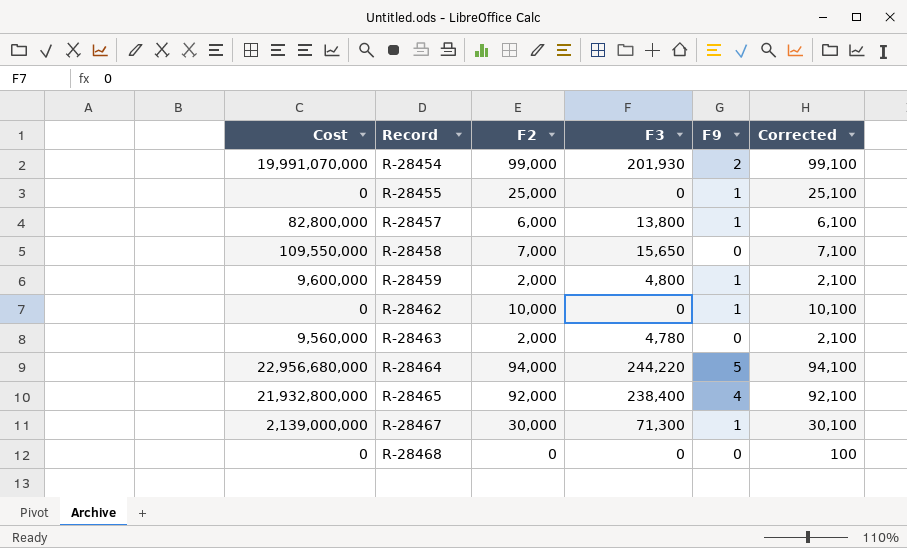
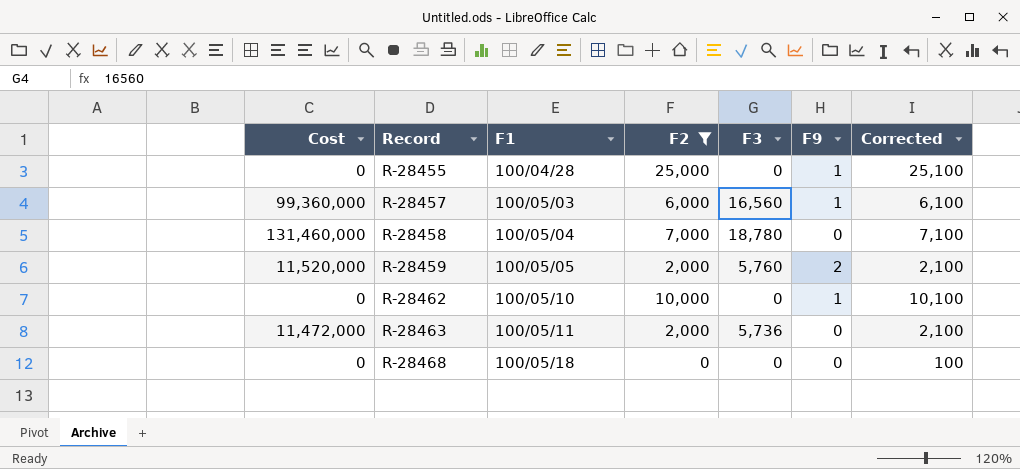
filter: none -> F2 <= 25,000
column F1 | position: none -> 3
R-28457 | Cost: 82,800,000 -> 99,360,000
R-28457 | F3: 13,800 -> 16,560
R-28458 | Cost: 109,550,000 -> 131,460,000
R-28458 | F3: 15,650 -> 18,780
R-28459 | Cost: 9,600,000 -> 11,520,000
R-28459 | F3: 4,800 -> 5,760
R-28459 | F9: 1 -> 2
R-28463 | Cost: 9,560,000 -> 11,472,000
R-28463 | F3: 4,780 -> 5,736

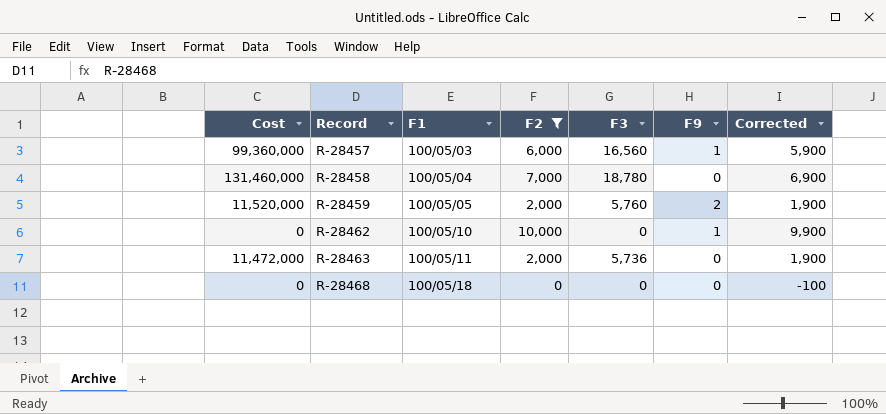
column Corrected | formula: [F2] + 100 -> [F2] - 100
row R-28455: 0 | 100/04/28 | 25,000 | 0 | 1 | 25,100 -> none

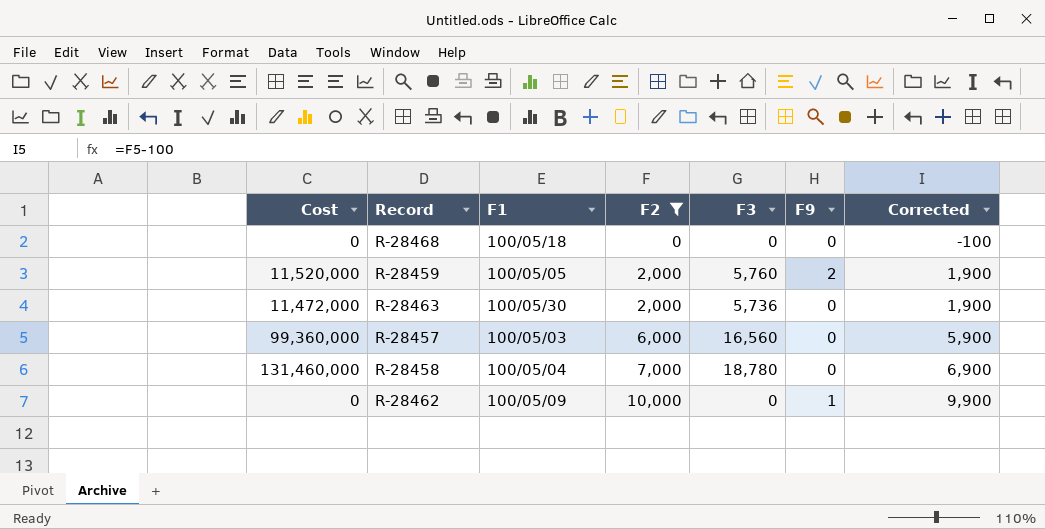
row order: Record ascending -> F2 ascending
R-28463 | F1: 100/05/11 -> 100/05/30
R-28457 | F9: 1 -> 0
R-28462 | F1: 100/05/10 -> 100/05/09

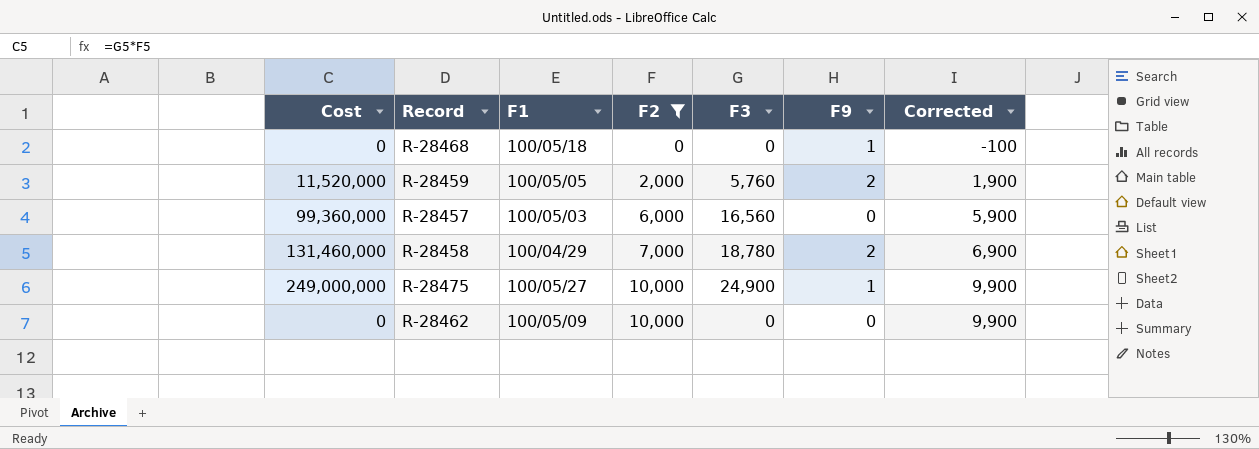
row R-28463: 11,472,000 | 100/05/30 | 2,000 | 5,736 | 0 | 1,900 -> none
R-28468 | F9: 0 -> 1
R-28458 | F1: 100/05/04 -> 100/04/29
R-28458 | F9: 0 -> 2
row R-28475: none -> 249,000,000 | 100/05/27 | 10,000 | 24,900 | 1 | 9,900
R-28462 | F9: 1 -> 0

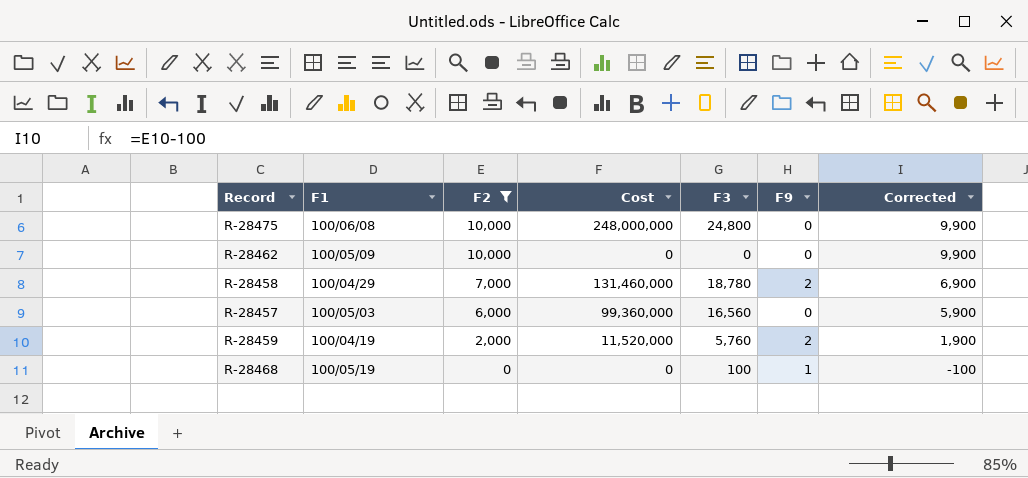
row order: F2 ascending -> F2 descending
column Cost | position: 1 -> 4
R-28475 | F1: 100/05/27 -> 100/06/08
R-28475 | Cost: 249,000,000 -> 248,000,000
R-28475 | F3: 24,900 -> 24,800
R-28475 | F9: 1 -> 0
R-28459 | F1: 100/05/05 -> 100/04/19
R-28468 | F1: 100/05/18 -> 100/05/19
R-28468 | F3: 0 -> 100

